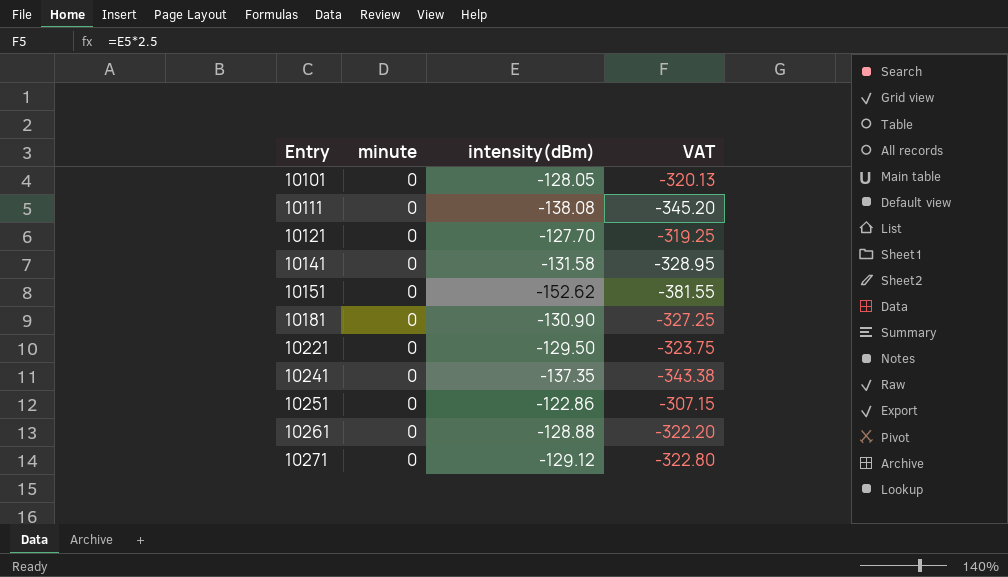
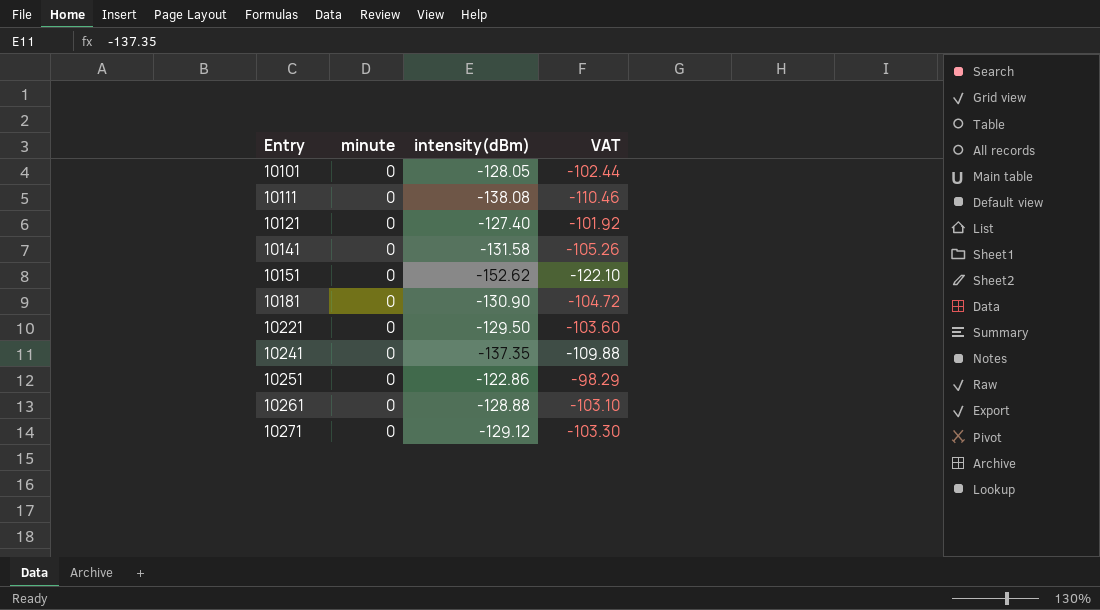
column VAT | formula: [intensity(dBm)] * 2.5 -> [intensity(dBm)] * 0.8
10121 | intensity(dBm): -127.70 -> -127.40

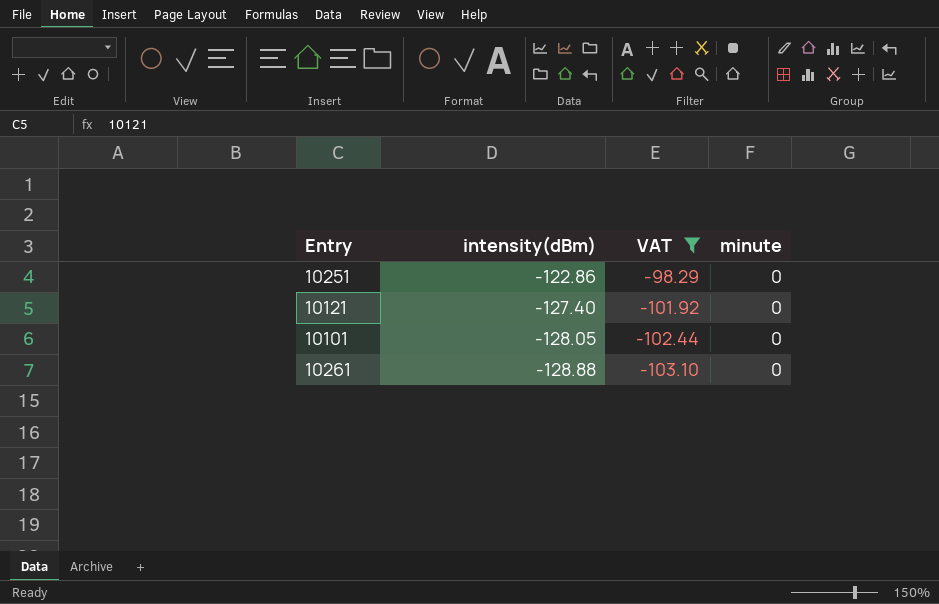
filter: none -> VAT >= -103.10
row order: Entry ascending -> intensity(dBm) descending
column minute | position: 2 -> 4

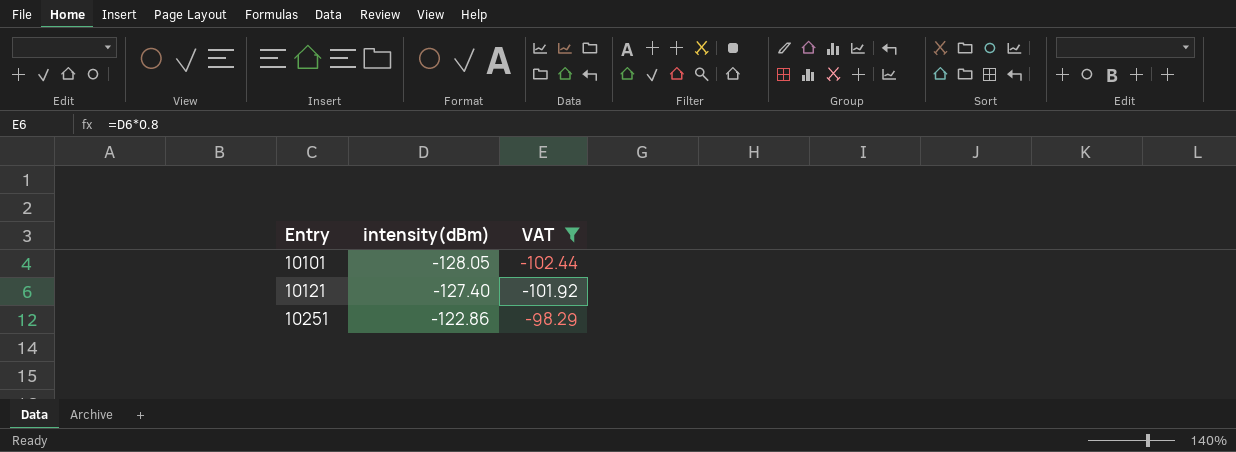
row order: intensity(dBm) descending -> Entry ascending
column minute | position: 4 -> none
row 10261: -128.88 | -103.10 | 0 -> none

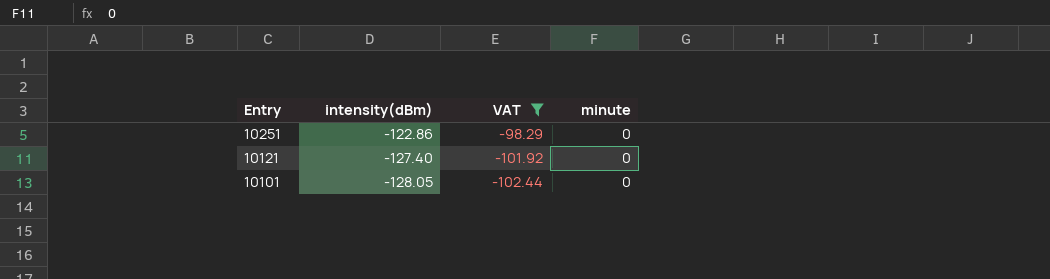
row order: Entry ascending -> Entry descending
column minute | position: none -> 4

